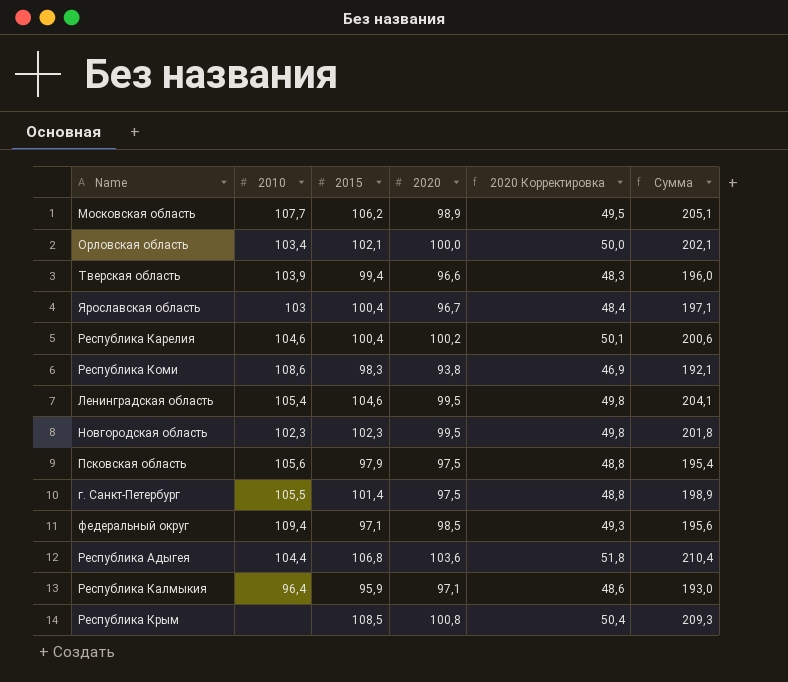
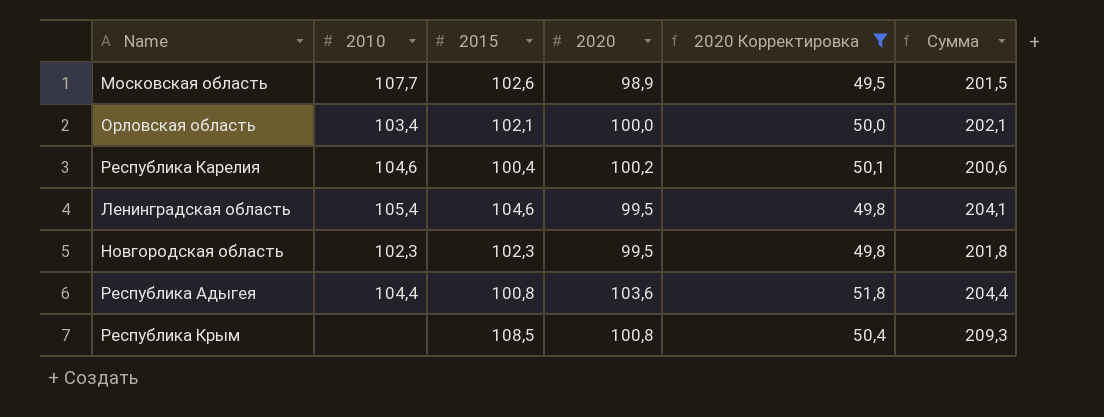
filter: none -> 2020 Корректировка >= 49,5
Московская область | 2015: 106,2 -> 102,6
Московская область | Сумма: 205,1 -> 201,5
Республика Адыгея | 2015: 106,8 -> 100,8
Республика Адыгея | Сумма: 210,4 -> 204,4

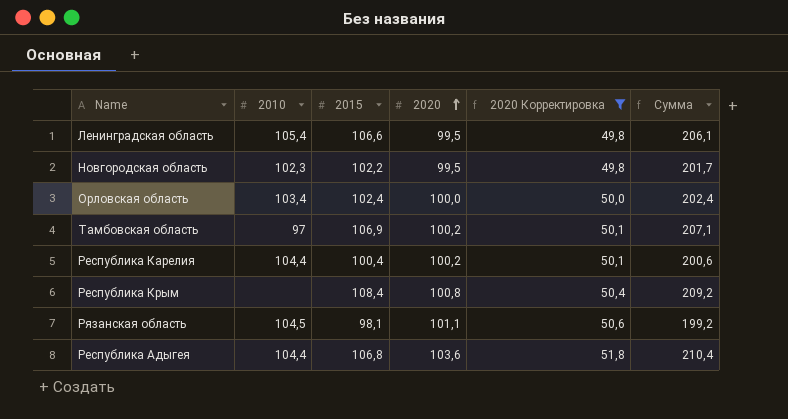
row order: none -> 2020 ascending
row Московская область: 107,7 | 102,6 | 98,9 | 49,5 | 201,5 -> none
Ленинградская область | 2015: 104,6 -> 106,6
Ленинградская область | Сумма: 204,1 -> 206,1
Новгородская область | 2015: 102,3 -> 102,2
Новгородская область | Сумма: 201,8 -> 201,7
Орловская область | 2015: 102,1 -> 102,4
Орловская область | Сумма: 202,1 -> 202,4
row Тамбовская область: none -> 97 | 106,9 | 100,2 | 50,1 | 207,1
Республика Карелия | 2010: 104,6 -> 104,4
Республика Крым | 2015: 108,5 -> 108,4
Республика Крым | Сумма: 209,3 -> 209,2
row Рязанская область: none -> 104,5 | 98,1 | 101,1 | 50,6 | 199,2
Республика Адыгея | 2015: 100,8 -> 106,8
Республика Адыгея | Сумма: 204,4 -> 210,4

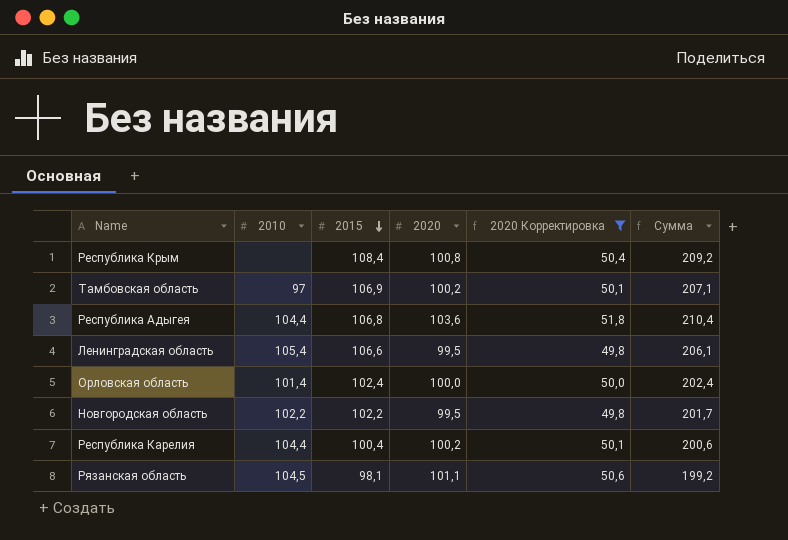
row order: 2020 ascending -> 2015 descending
Орловская область | 2010: 103,4 -> 101,4
Новгородская область | 2010: 102,3 -> 102,2

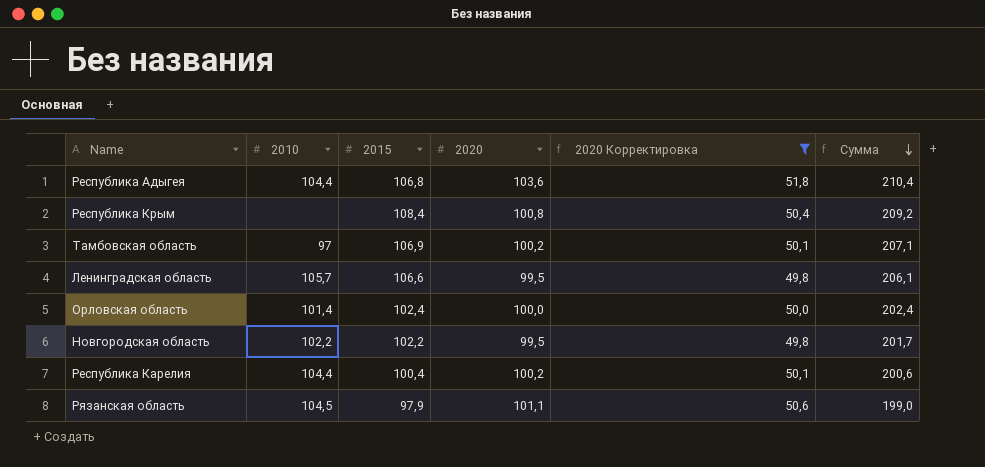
row order: 2015 descending -> Сумма descending
Ленинградская область | 2010: 105,4 -> 105,7
Рязанская область | 2015: 98,1 -> 97,9
Рязанская область | Сумма: 199,2 -> 199,0

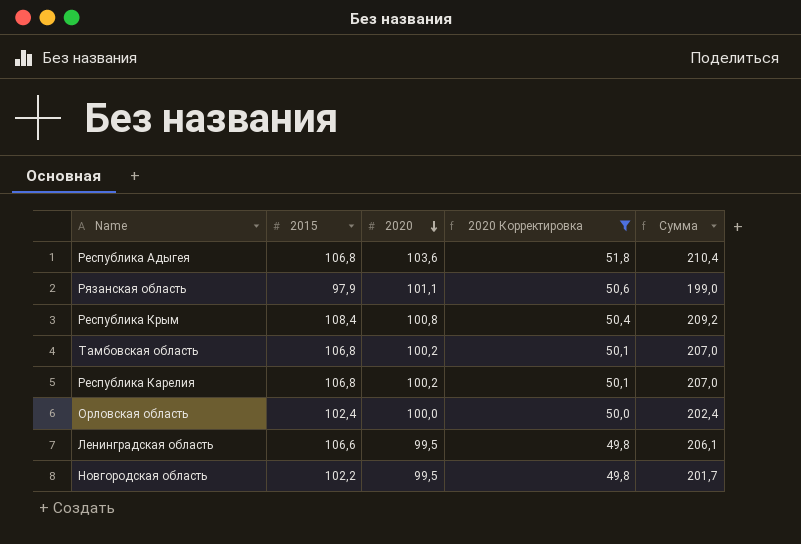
row order: Сумма descending -> 2020 descending
column 2010 | position: 2 -> none
Тамбовская область | 2015: 106,9 -> 106,8
Тамбовская область | Сумма: 207,1 -> 207,0
Республика Карелия | 2015: 100,4 -> 106,8
Республика Карелия | Сумма: 200,6 -> 207,0

